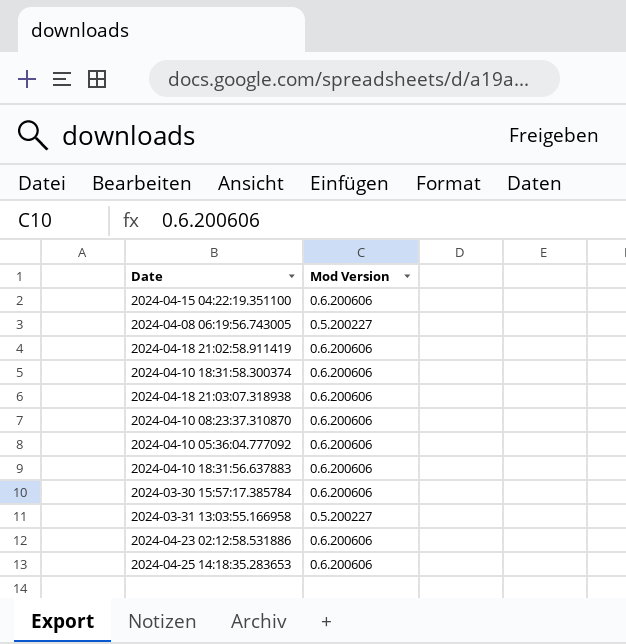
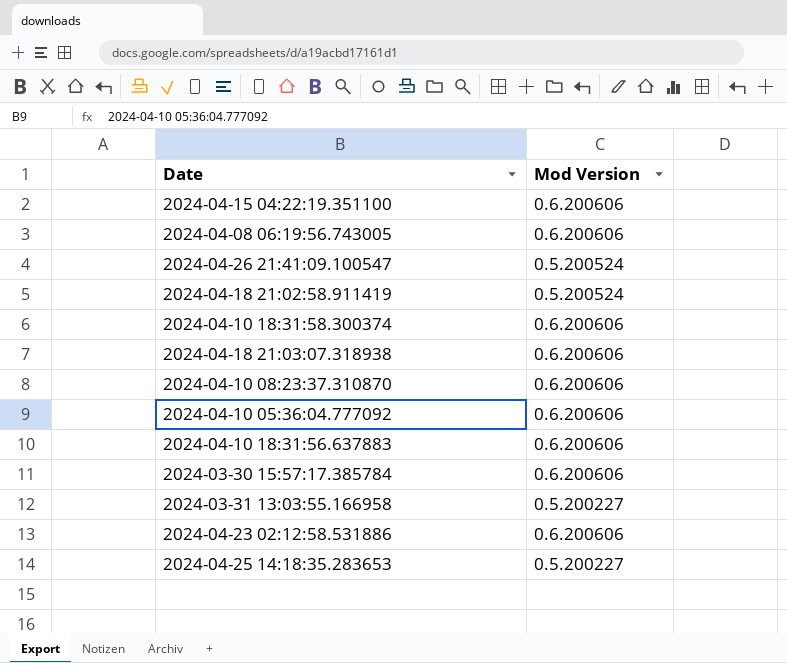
2024-04-08 06:19:56.743005 | Mod Version: 0.5.200227 -> 0.6.200606
row 2024-04-26 21:41:09.100547: none -> 0.5.200524
2024-04-18 21:02:58.911419 | Mod Version: 0.6.200606 -> 0.5.200524
2024-04-25 14:18:35.283653 | Mod Version: 0.6.200606 -> 0.5.200227

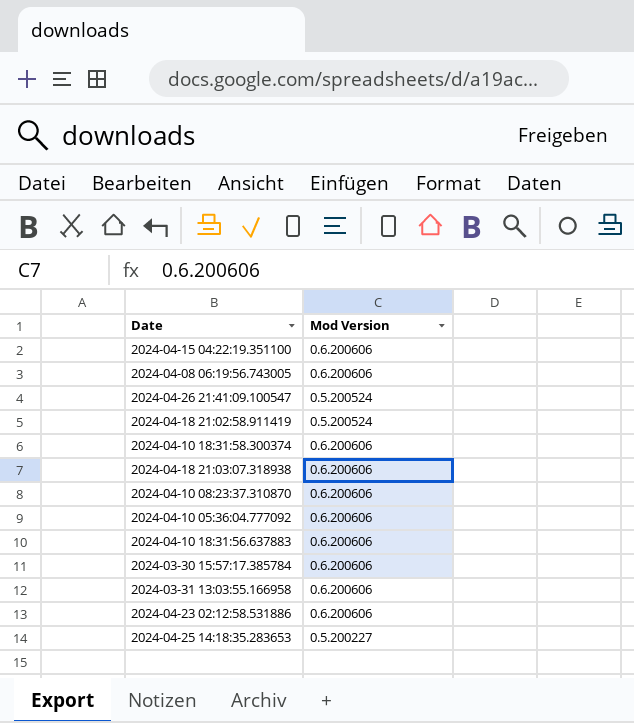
2024-03-31 13:03:55.166958 | Mod Version: 0.5.200227 -> 0.6.200606

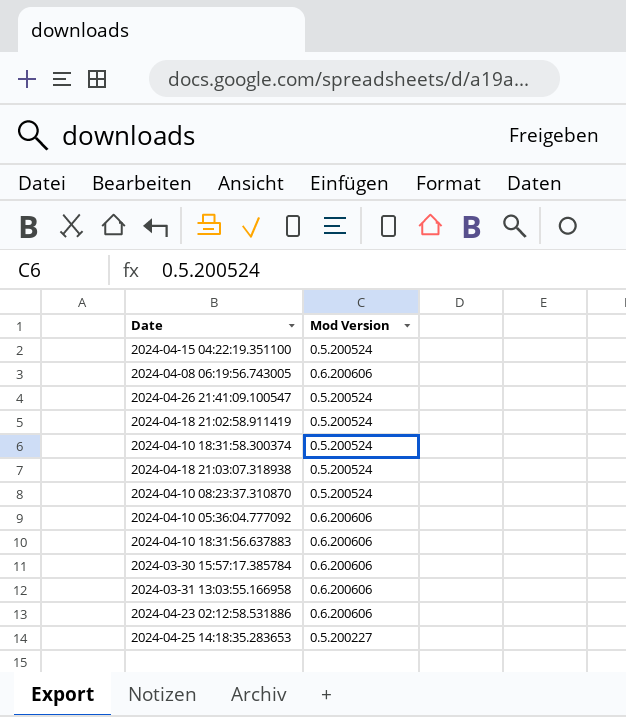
2024-04-15 04:22:19.351100 | Mod Version: 0.6.200606 -> 0.5.200524
2024-04-10 18:31:58.300374 | Mod Version: 0.6.200606 -> 0.5.200524
2024-04-18 21:03:07.318938 | Mod Version: 0.6.200606 -> 0.5.200524
2024-04-10 08:23:37.310870 | Mod Version: 0.6.200606 -> 0.5.200524

